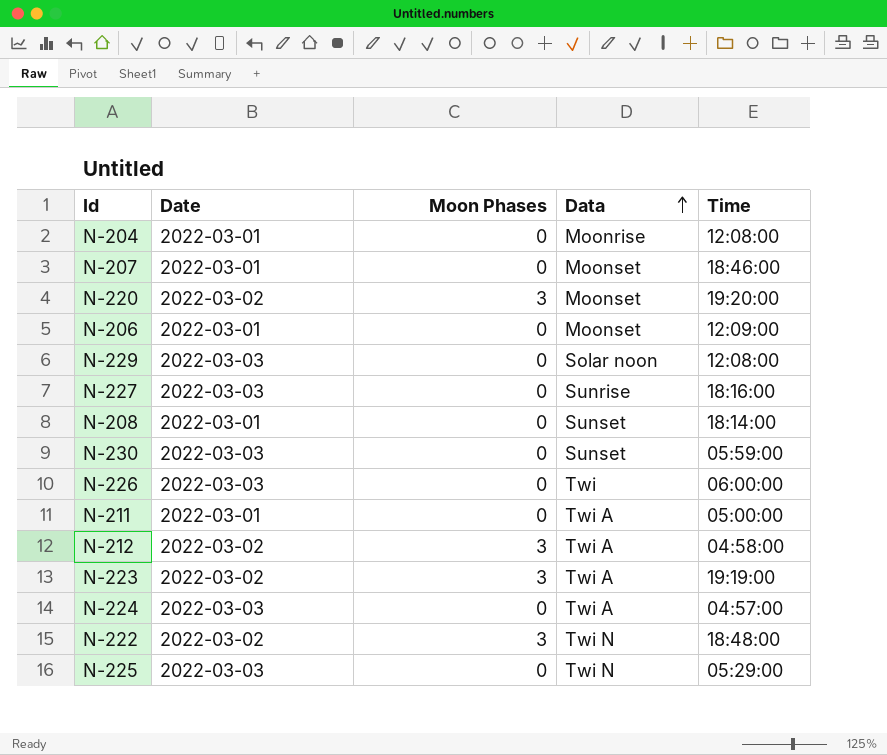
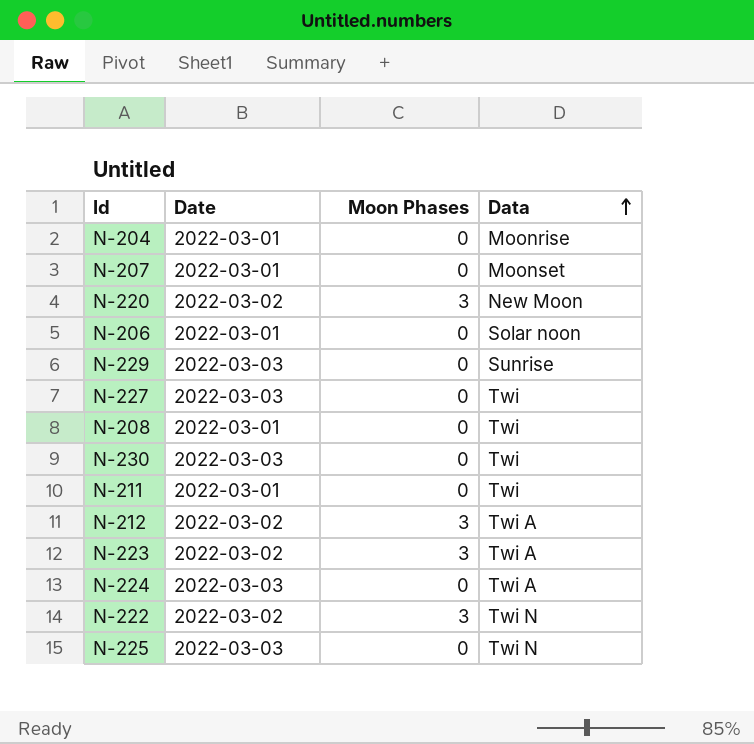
column Time | position: 5 -> none
row N-226: 2022-03-03 | 0 | Twi | 06:00:00 -> none
N-220 | Data: Moonset -> New Moon
N-206 | Data: Moonset -> Solar noon
N-229 | Data: Solar noon -> Sunrise
N-227 | Data: Sunrise -> Twi
N-208 | Data: Sunset -> Twi
N-230 | Data: Sunset -> Twi
N-211 | Data: Twi A -> Twi

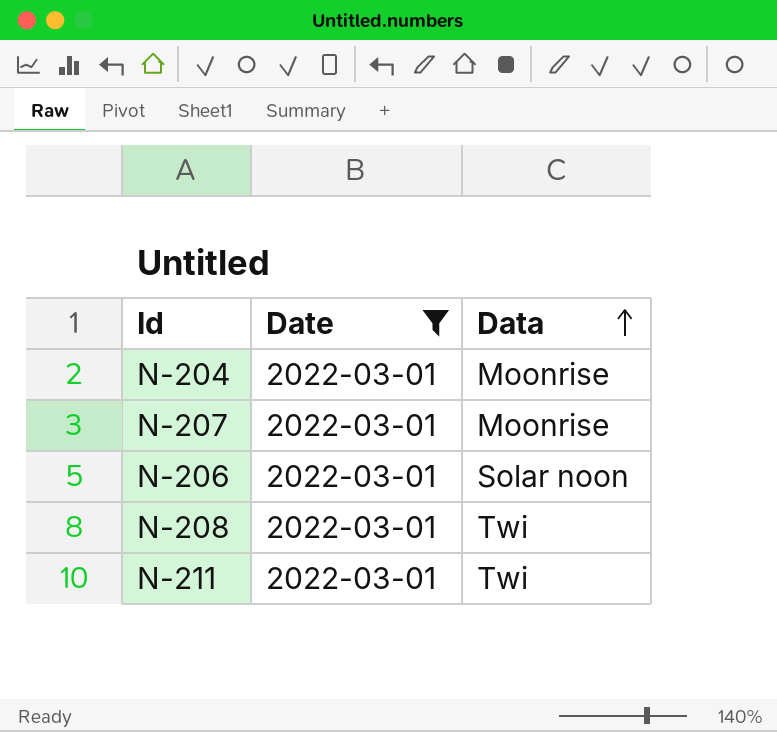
filter: none -> Date = 2022-03-01
column Moon Phases | position: 3 -> none
N-207 | Data: Moonset -> Moonrise

